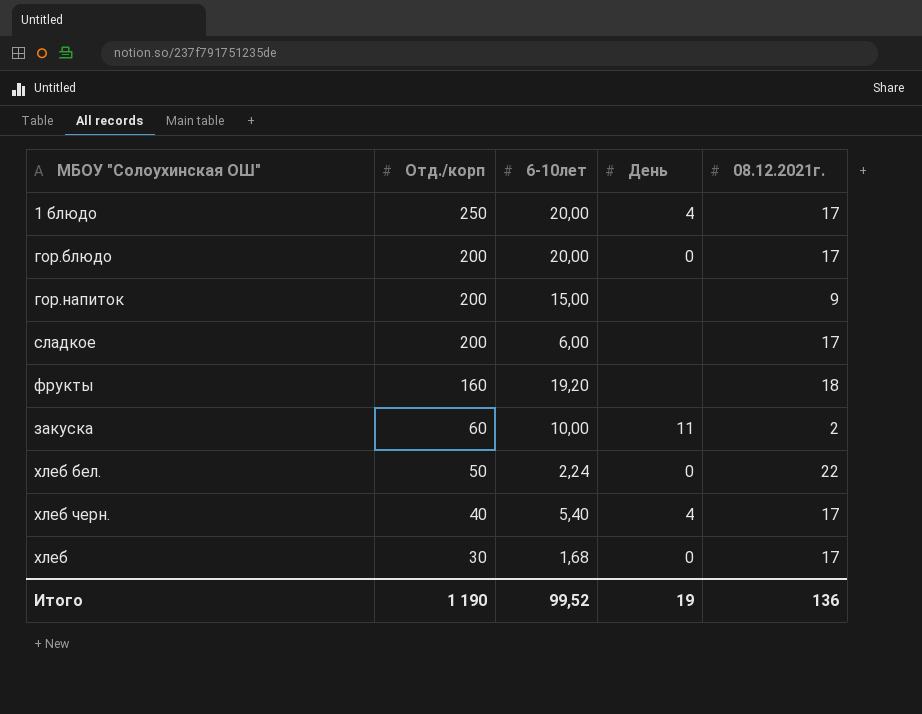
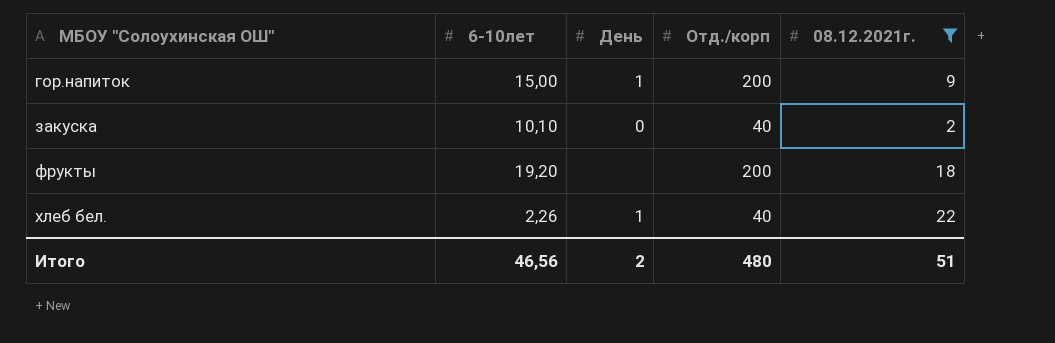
filter: none -> 08.12.2021г. != 17
row order: Отд./корп descending -> МБОУ "Солоухинская ОШ" ascending
column Отд./корп | position: 2 -> 4
гор.напиток | День: none -> 1
закуска | 6-10лет: 10,00 -> 10,10
закуска | День: 11 -> 0
закуска | Отд./корп: 60 -> 40
фрукты | Отд./корп: 160 -> 200
хлеб бел. | 6-10лет: 2,24 -> 2,26
хлеб бел. | День: 0 -> 1
хлеб бел. | Отд./корп: 50 -> 40
Итого | 6-10лет: 99,52 -> 46,56
Итого | День: 19 -> 2
Итого | Отд./корп: 1 190 -> 480
Итого | 08.12.2021г.: 136 -> 51

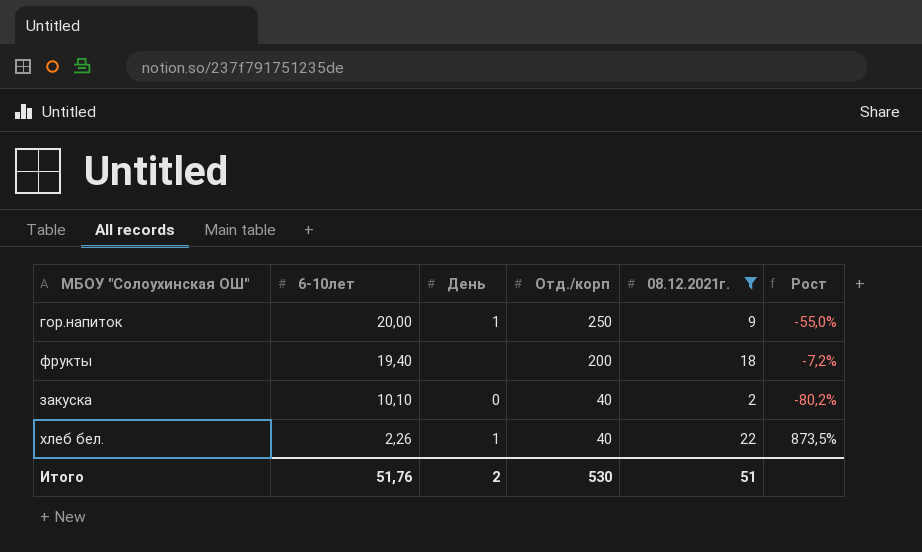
row order: МБОУ "Солоухинская ОШ" ascending -> 6-10лет descending
column Рост | formula: none -> ([08.12.2021г.] - [6-10лет]) / [6-10лет]
гор.напиток | 6-10лет: 15,00 -> 20,00
гор.напиток | Отд./корп: 200 -> 250
фрукты | 6-10лет: 19,20 -> 19,40
Итого | 6-10лет: 46,56 -> 51,76
Итого | Отд./корп: 480 -> 530

